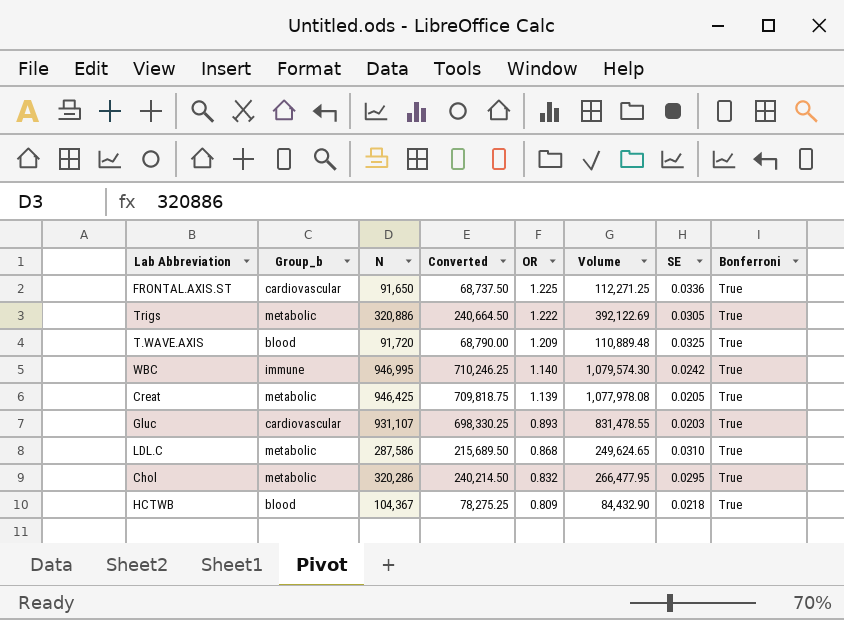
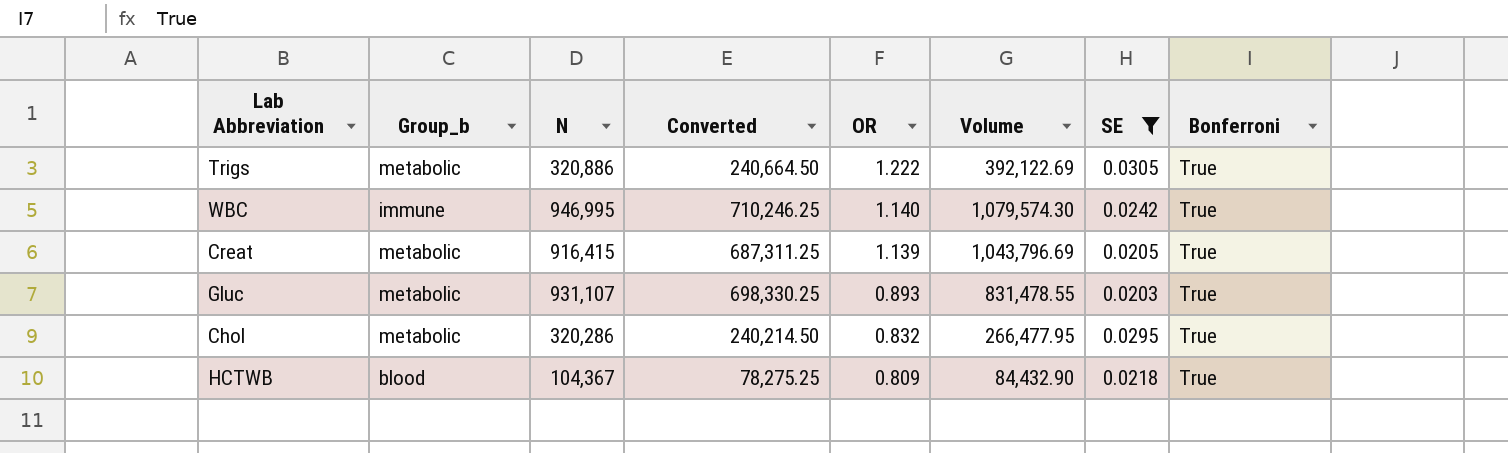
filter: none -> SE <= 0.0305
Creat | N: 946,425 -> 916,415
Creat | Converted: 709,818.75 -> 687,311.25
Creat | Volume: 1,077,978.08 -> 1,043,796.69
Gluc | Group_b: cardiovascular -> metabolic

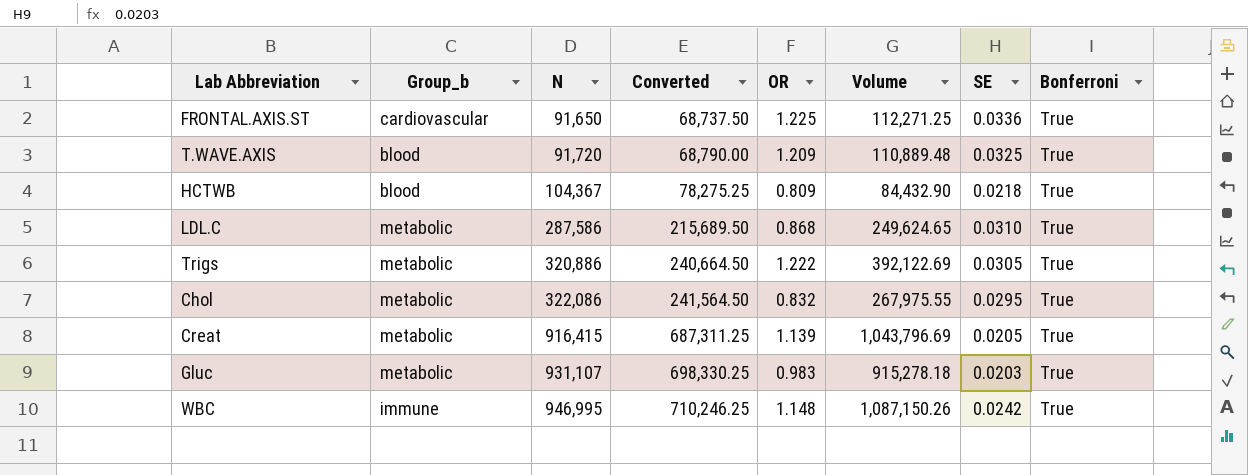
filter: SE <= 0.0305 -> none
row order: OR descending -> N ascending
Chol | N: 320,286 -> 322,086
Chol | Converted: 240,214.50 -> 241,564.50
Chol | Volume: 266,477.95 -> 267,975.55
Gluc | OR: 0.893 -> 0.983
Gluc | Volume: 831,478.55 -> 915,278.18
WBC | OR: 1.140 -> 1.148
WBC | Volume: 1,079,574.30 -> 1,087,150.26

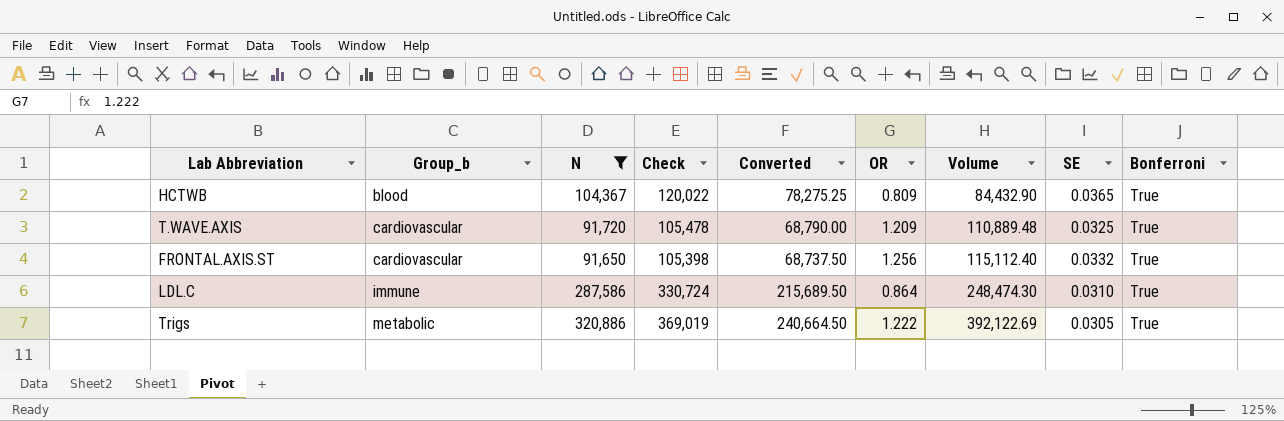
filter: none -> N <= 320,886
row order: N ascending -> Group_b ascending
column Check | formula: none -> [N] * 1.15
HCTWB | SE: 0.0218 -> 0.0365
T.WAVE.AXIS | Group_b: blood -> cardiovascular
FRONTAL.AXIS.ST | OR: 1.225 -> 1.256
FRONTAL.AXIS.ST | Volume: 112,271.25 -> 115,112.40
FRONTAL.AXIS.ST | SE: 0.0336 -> 0.0332
LDL.C | Group_b: metabolic -> immune
LDL.C | OR: 0.868 -> 0.864
LDL.C | Volume: 249,624.65 -> 248,474.30

